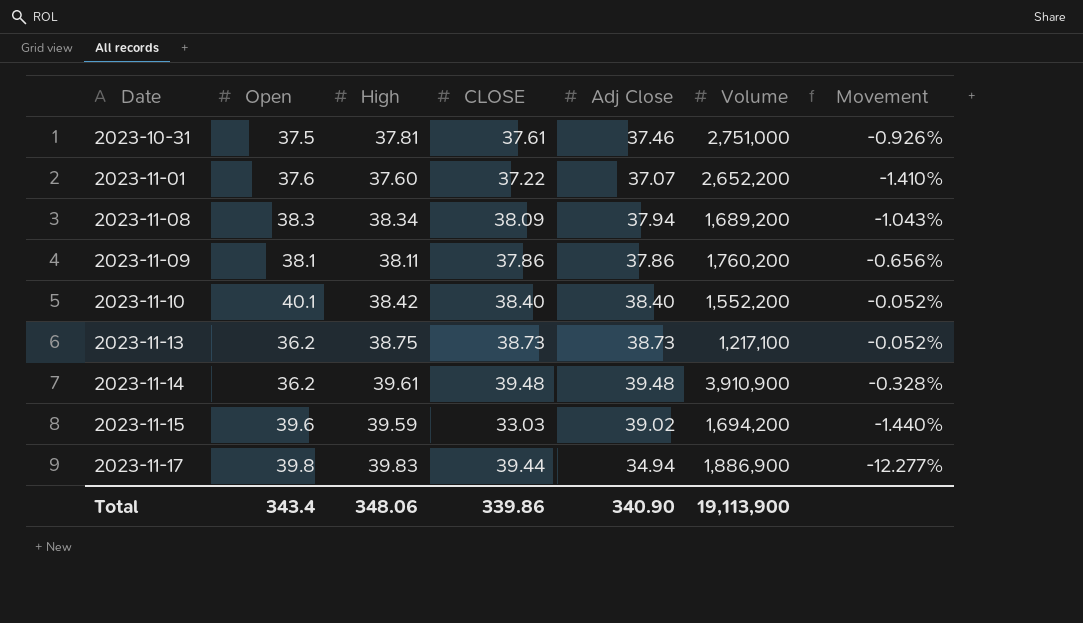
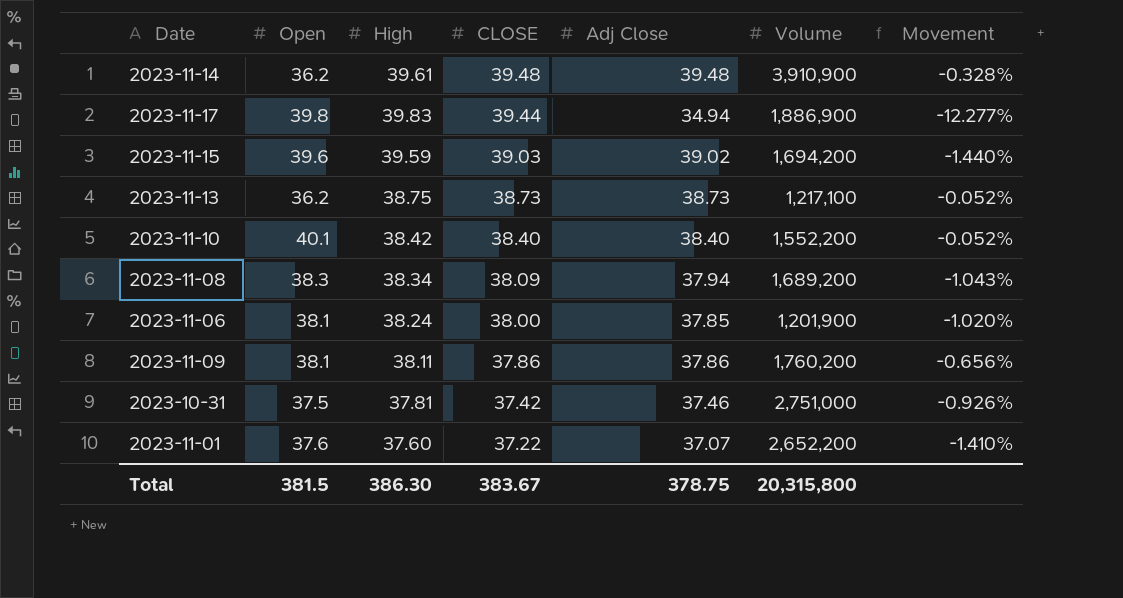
row order: Date ascending -> CLOSE descending
2023-11-15 | CLOSE: 33.03 -> 39.03
row 2023-11-06: none -> 38.1 | 38.24 | 38.00 | 37.85 | 1,201,900 | -1.020%
2023-10-31 | CLOSE: 37.61 -> 37.42
Total | Open: 343.4 -> 381.5
Total | High: 348.06 -> 386.30
Total | CLOSE: 339.86 -> 383.67
Total | Adj Close: 340.90 -> 378.75
Total | Volume: 19,113,900 -> 20,315,800

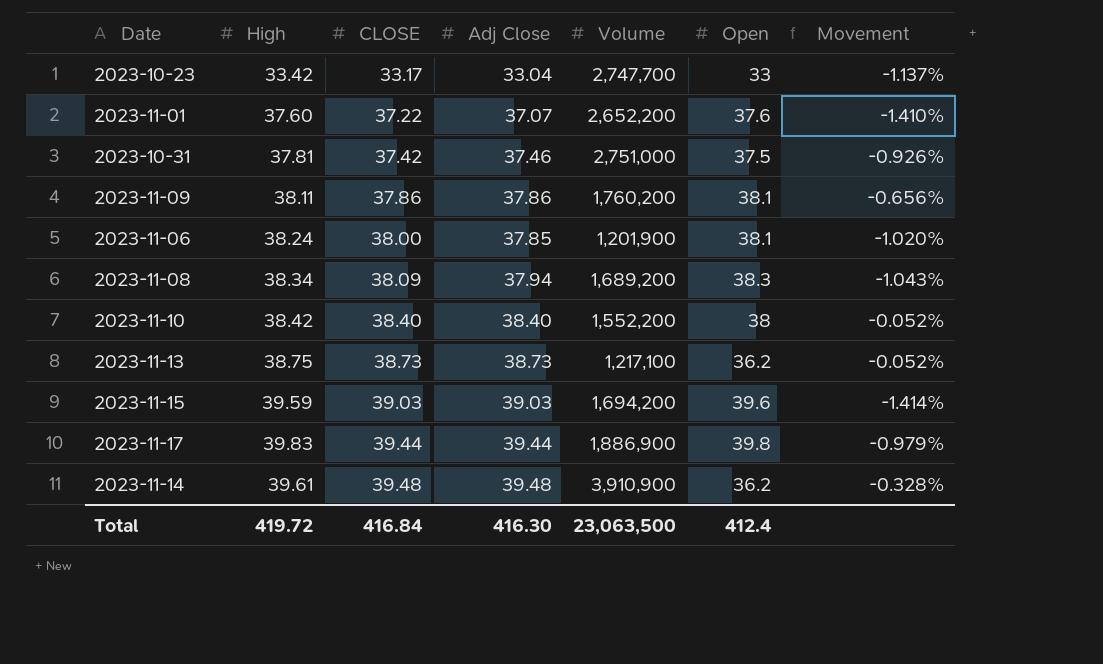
row order: CLOSE descending -> CLOSE ascending
column Open | position: 2 -> 6
row 2023-10-23: none -> 33.42 | 33.17 | 33.04 | 2,747,700 | 33 | -1.137%
2023-11-10 | Open: 40.1 -> 38
2023-11-15 | Adj Close: 39.02 -> 39.03
2023-11-15 | Movement: -1.440% -> -1.414%
2023-11-17 | Adj Close: 34.94 -> 39.44
2023-11-17 | Movement: -12.277% -> -0.979%
Total | High: 386.30 -> 419.72
Total | CLOSE: 383.67 -> 416.84
Total | Adj Close: 378.75 -> 416.30
Total | Volume: 20,315,800 -> 23,063,500
Total | Open: 381.5 -> 412.4

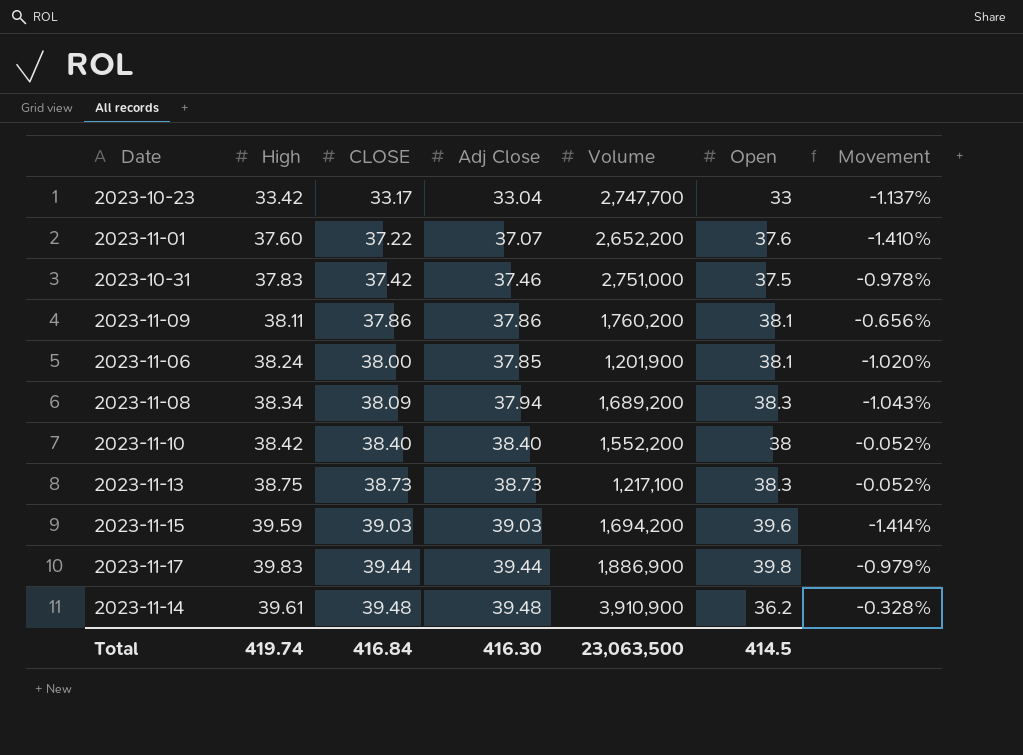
2023-10-31 | High: 37.81 -> 37.83
2023-10-31 | Movement: -0.926% -> -0.978%
2023-11-13 | Open: 36.2 -> 38.3
Total | High: 419.72 -> 419.74
Total | Open: 412.4 -> 414.5

